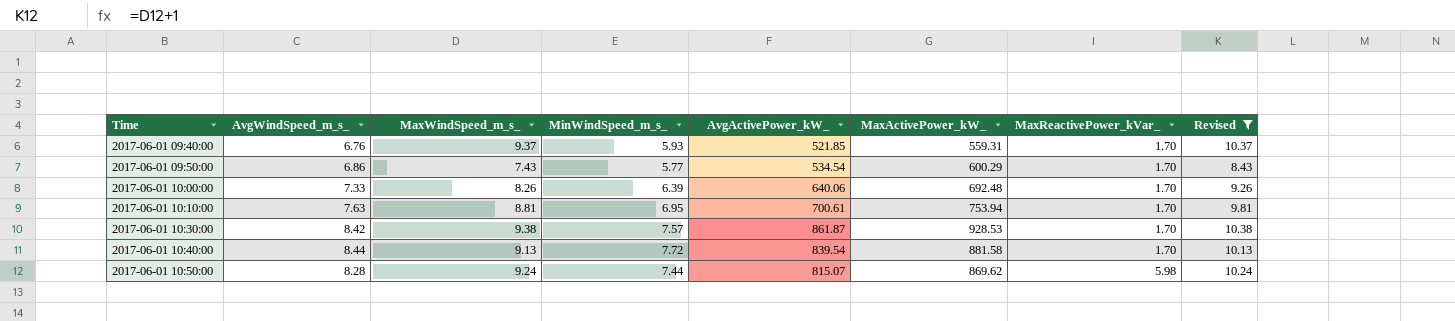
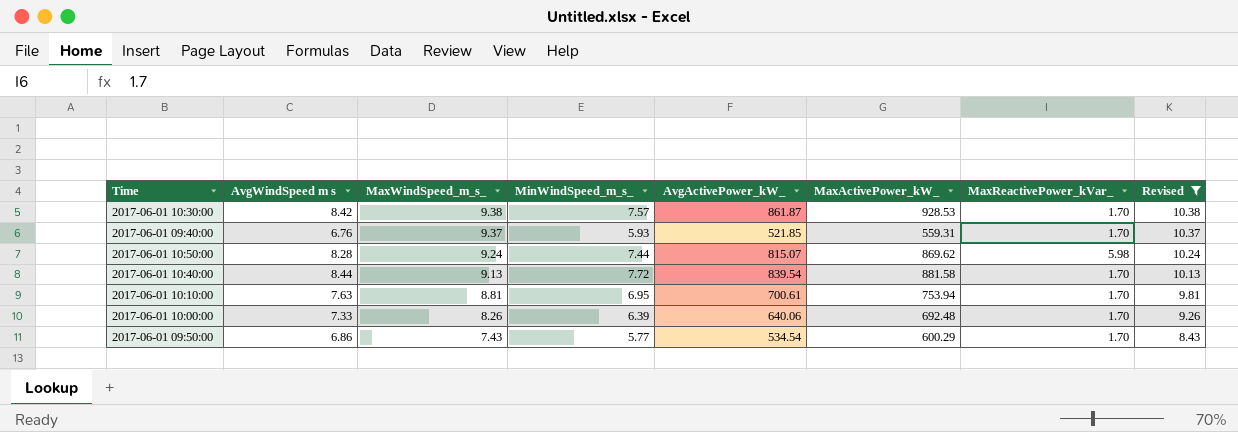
row order: Time ascending -> MaxWindSpeed_m_s_ descending
column name: AvgWindSpeed_m_s_ -> AvgWindSpeed m s

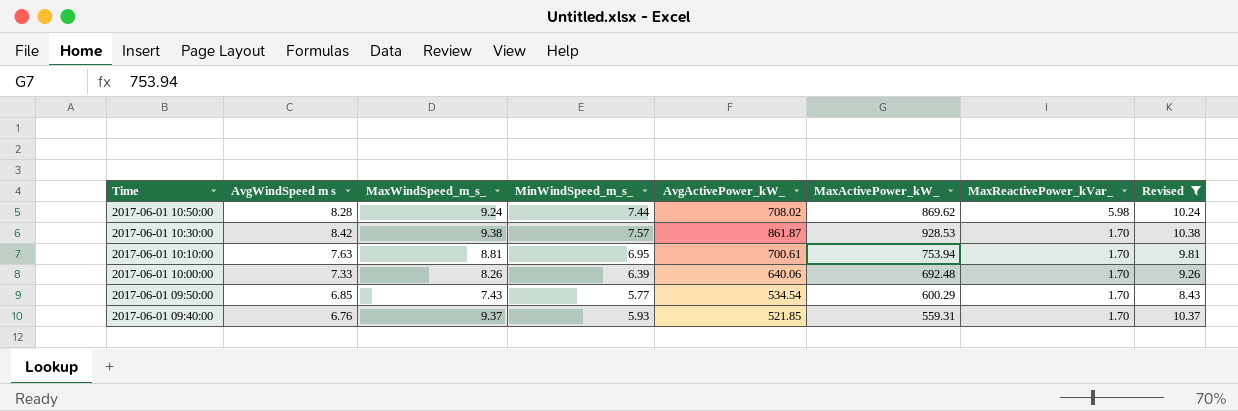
row order: MaxWindSpeed_m_s_ descending -> Time descending
row 2017-06-01 10:40:00: 8.44 | 9.13 | 7.72 | 839.54 | 881.58 | 1.70 | 10.13 -> none
2017-06-01 10:50:00 | AvgActivePower_kW_: 815.07 -> 708.02
2017-06-01 09:50:00 | AvgWindSpeed m s: 6.86 -> 6.85

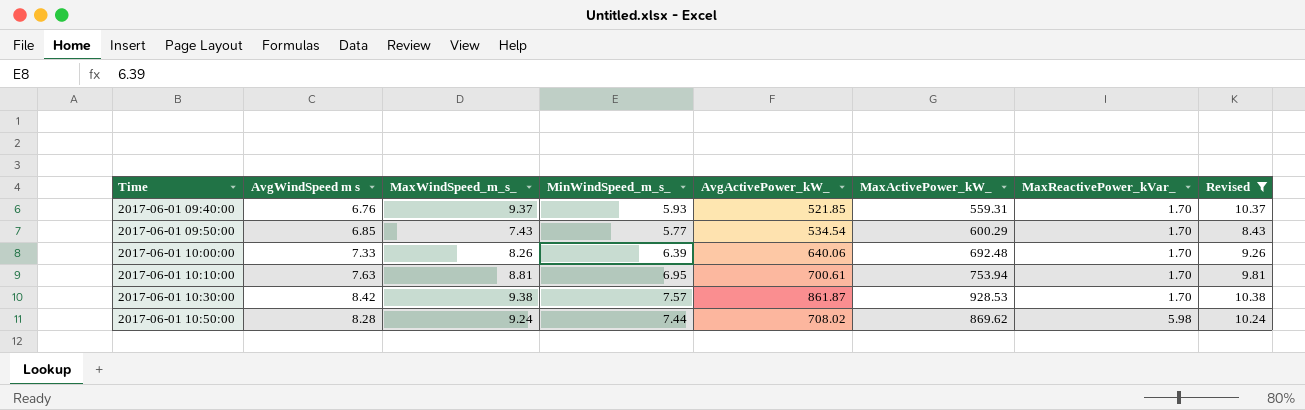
row order: Time descending -> Time ascending

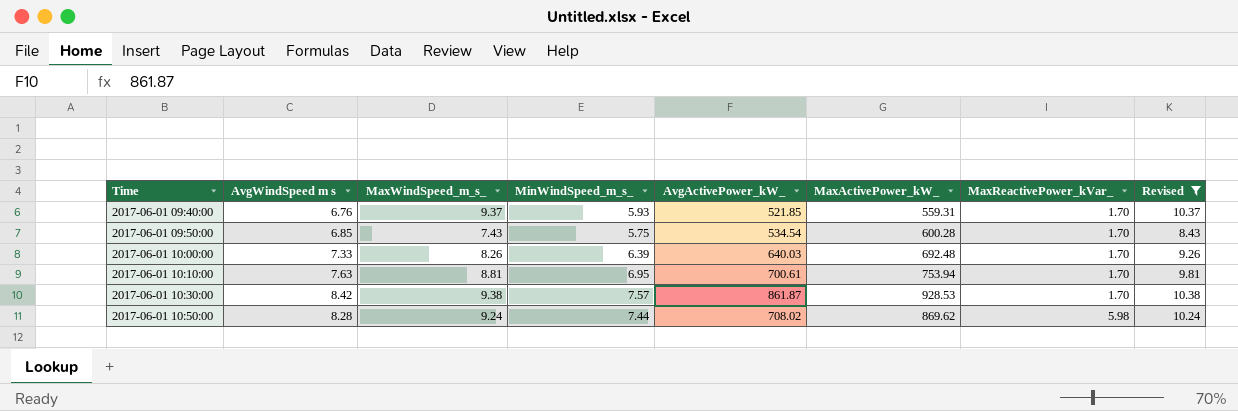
2017-06-01 09:50:00 | MinWindSpeed_m_s_: 5.77 -> 5.75
2017-06-01 09:50:00 | MaxActivePower_kW_: 600.29 -> 600.28
2017-06-01 10:00:00 | AvgActivePower_kW_: 640.06 -> 640.03

